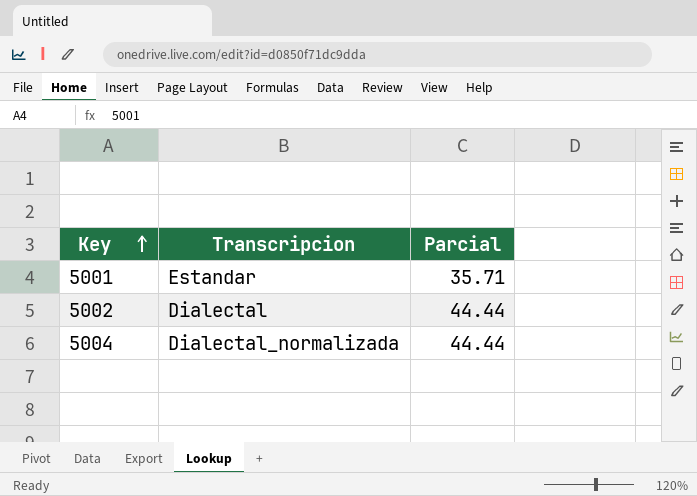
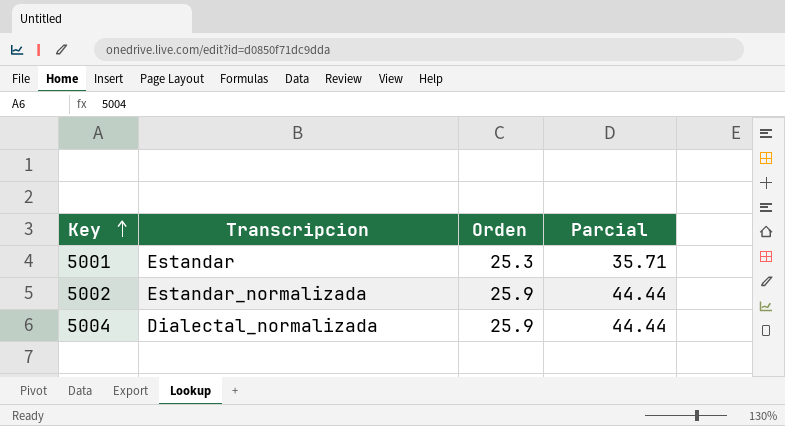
column Orden | position: none -> 3
5002 | Transcripcion: Dialectal -> Estandar_normalizada

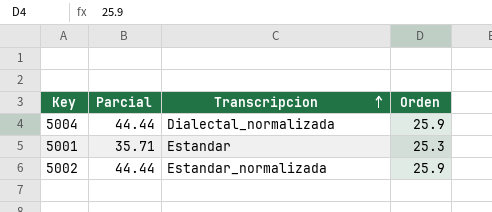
row order: Key ascending -> Transcripcion ascending
column Parcial | position: 4 -> 2

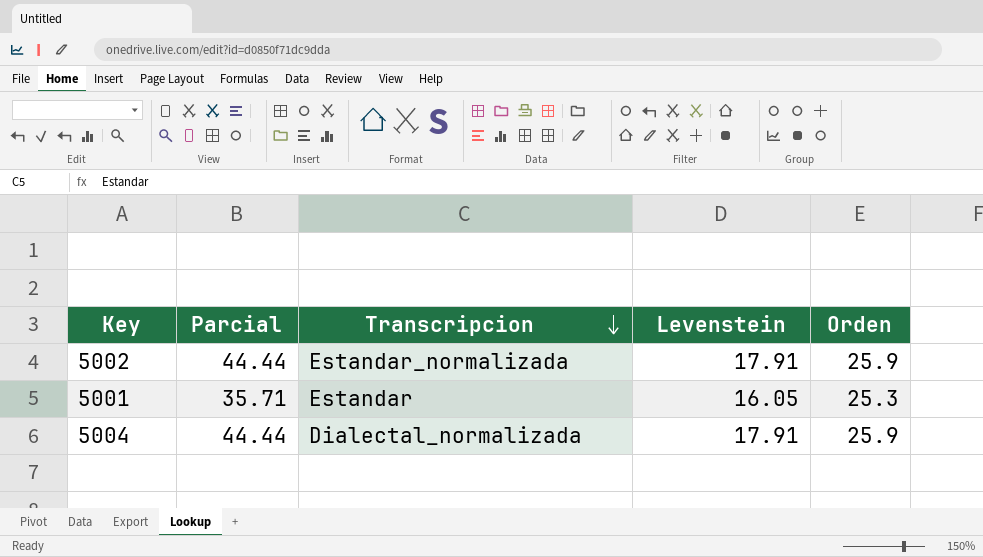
row order: Transcripcion ascending -> Transcripcion descending
column Levenstein | position: none -> 4

